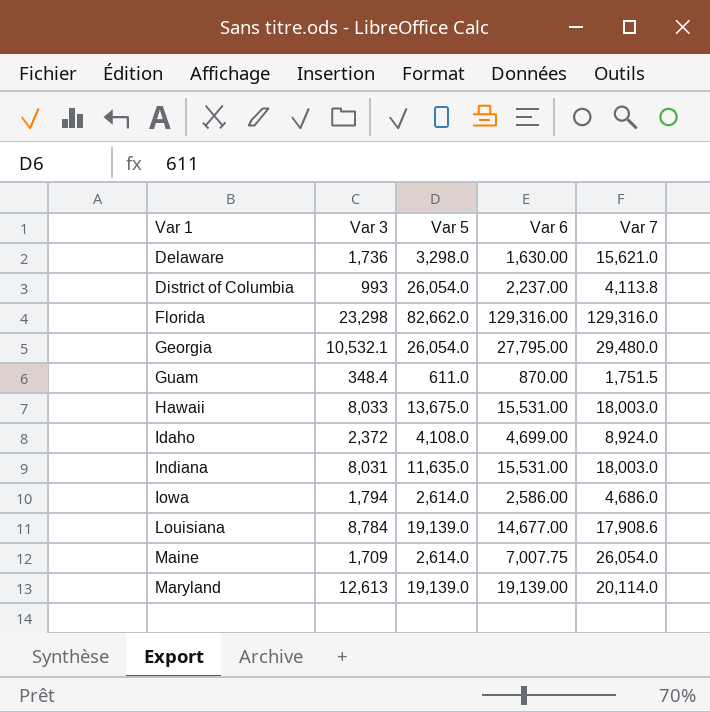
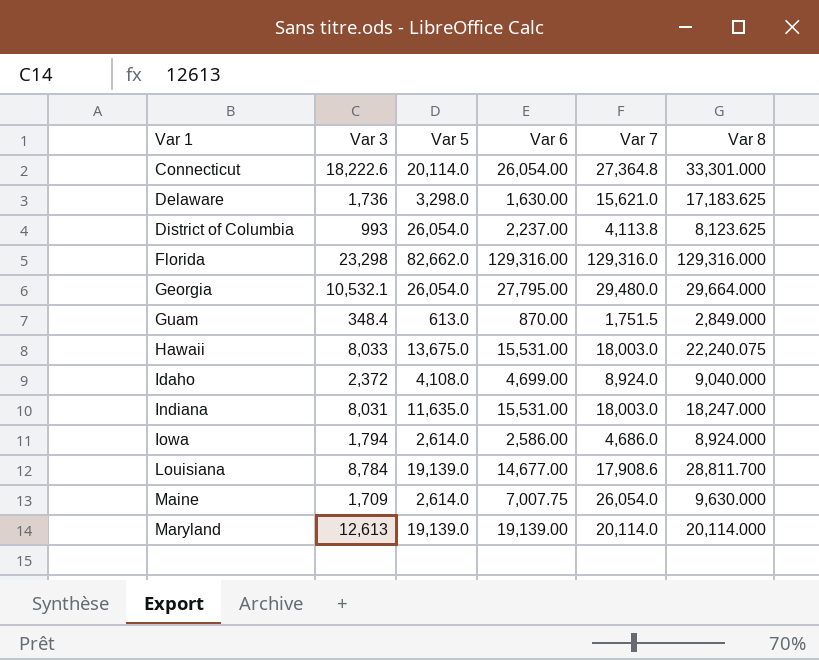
column Var 8 | position: none -> 6
row Connecticut: none -> 18,222.6 | 20,114.0 | 26,054.00 | 27,364.8 | 33,301.000
Guam | Var 5: 611.0 -> 613.0

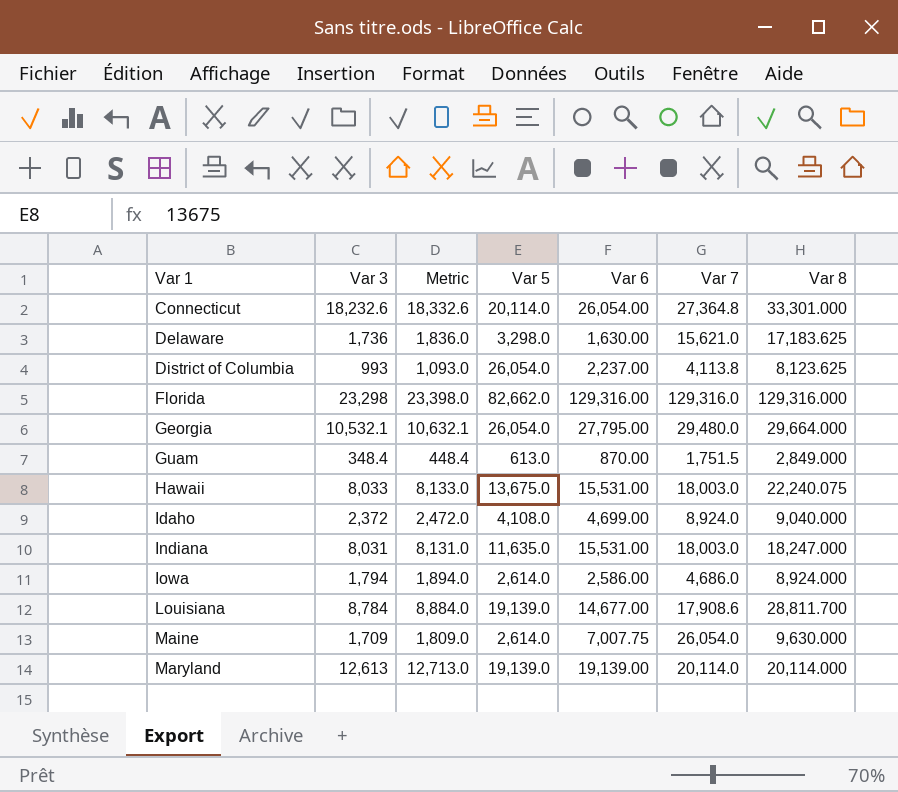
column Metric | formula: none -> [Var 3] + 100
Connecticut | Var 3: 18,222.6 -> 18,232.6

